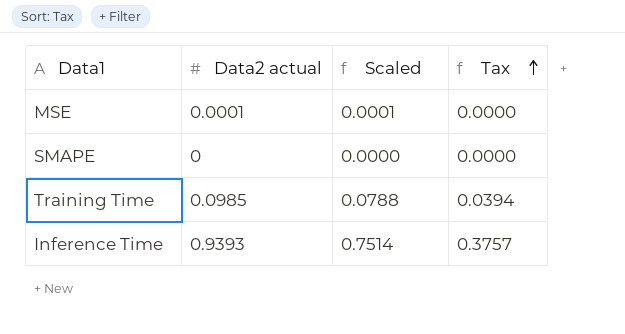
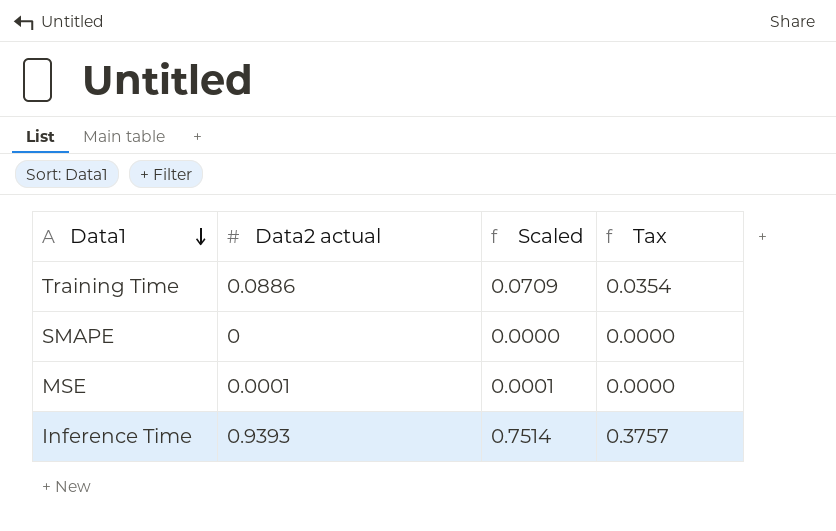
row order: Tax ascending -> Data1 descending
Training Time | Data2 actual: 0.0985 -> 0.0886
Training Time | Scaled: 0.0788 -> 0.0709
Training Time | Tax: 0.0394 -> 0.0354

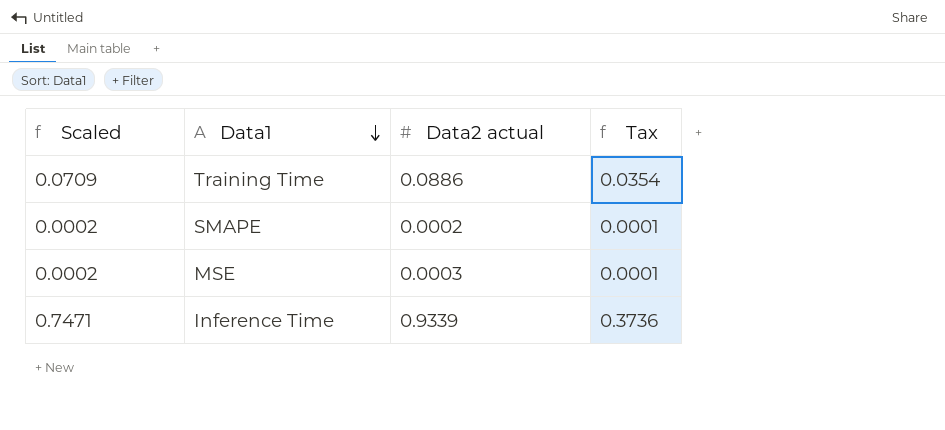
column Scaled | position: 3 -> 1
SMAPE | Scaled: 0.0000 -> 0.0002
SMAPE | Data2 actual: 0 -> 0.0002
SMAPE | Tax: 0.0000 -> 0.0001
MSE | Scaled: 0.0001 -> 0.0002
MSE | Data2 actual: 0.0001 -> 0.0003
MSE | Tax: 0.0000 -> 0.0001
Inference Time | Scaled: 0.7514 -> 0.7471
Inference Time | Data2 actual: 0.9393 -> 0.9339
Inference Time | Tax: 0.3757 -> 0.3736

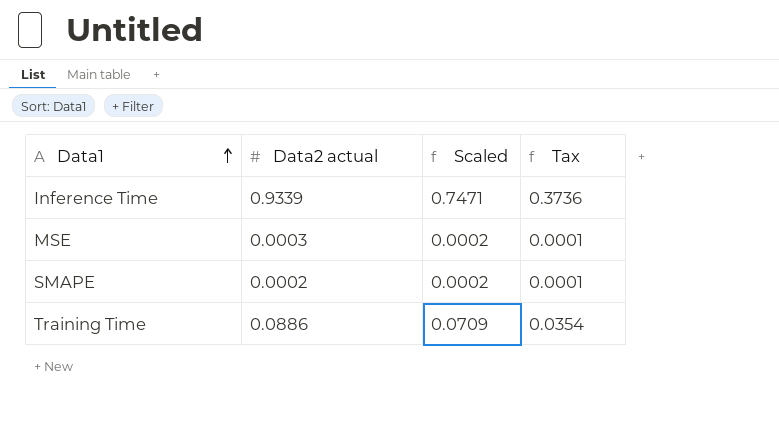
row order: Data1 descending -> Data1 ascending
column Scaled | position: 1 -> 3

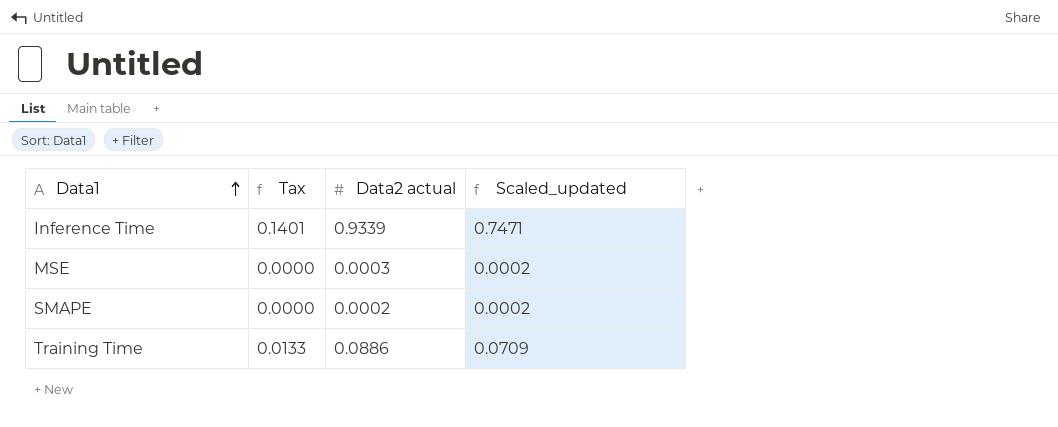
column Tax | formula: [Data2 actual] * 0.4 -> [Data2 actual] * 0.15
column Tax | position: 4 -> 2
column name: Scaled -> Scaled_updated

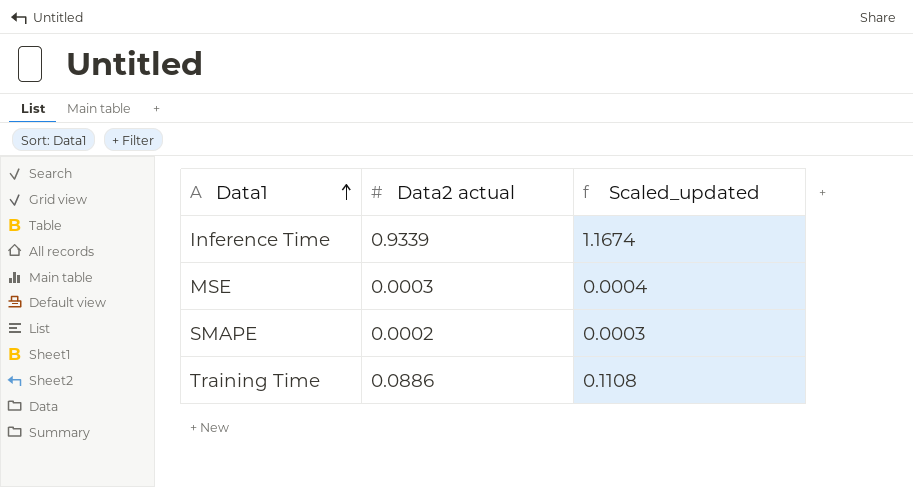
column Tax | formula: [Data2 actual] * 0.15 -> none
column Scaled_updated | formula: [Data2 actual] * 0.8 -> [Data2 actual] * 1.25

